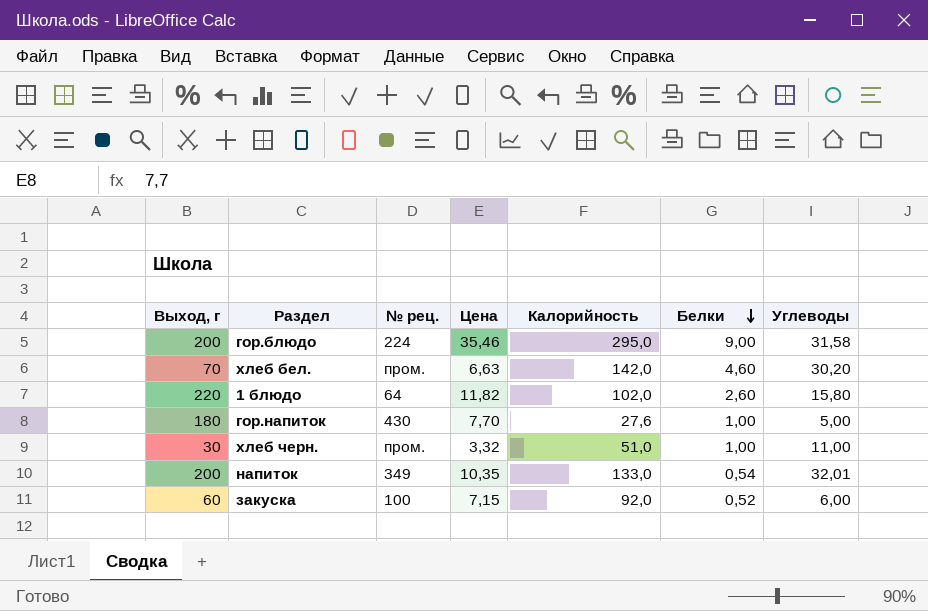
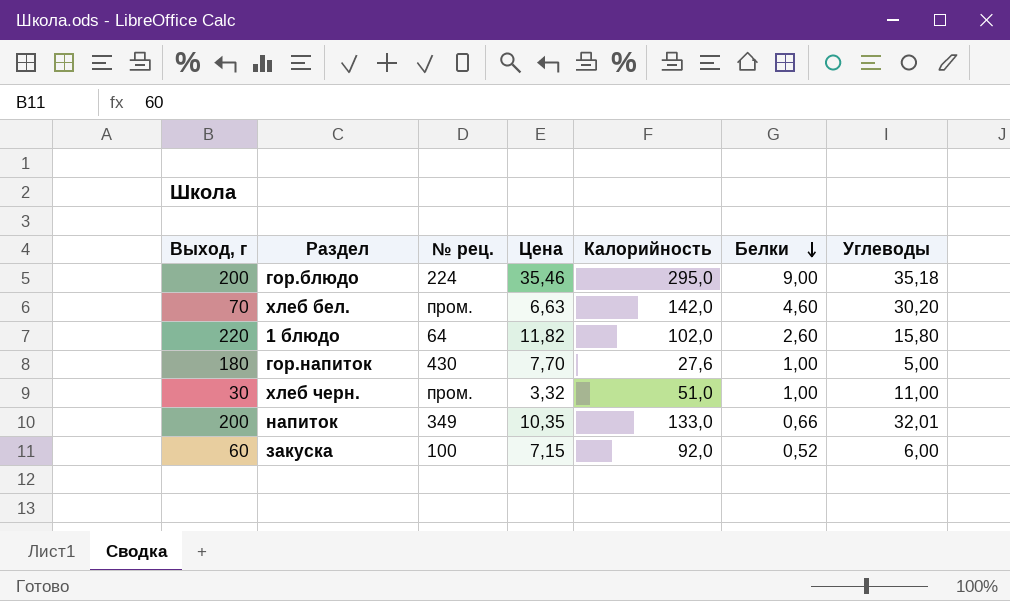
гор.блюдо | Углеводы: 31,58 -> 35,18
напиток | Белки: 0,54 -> 0,66

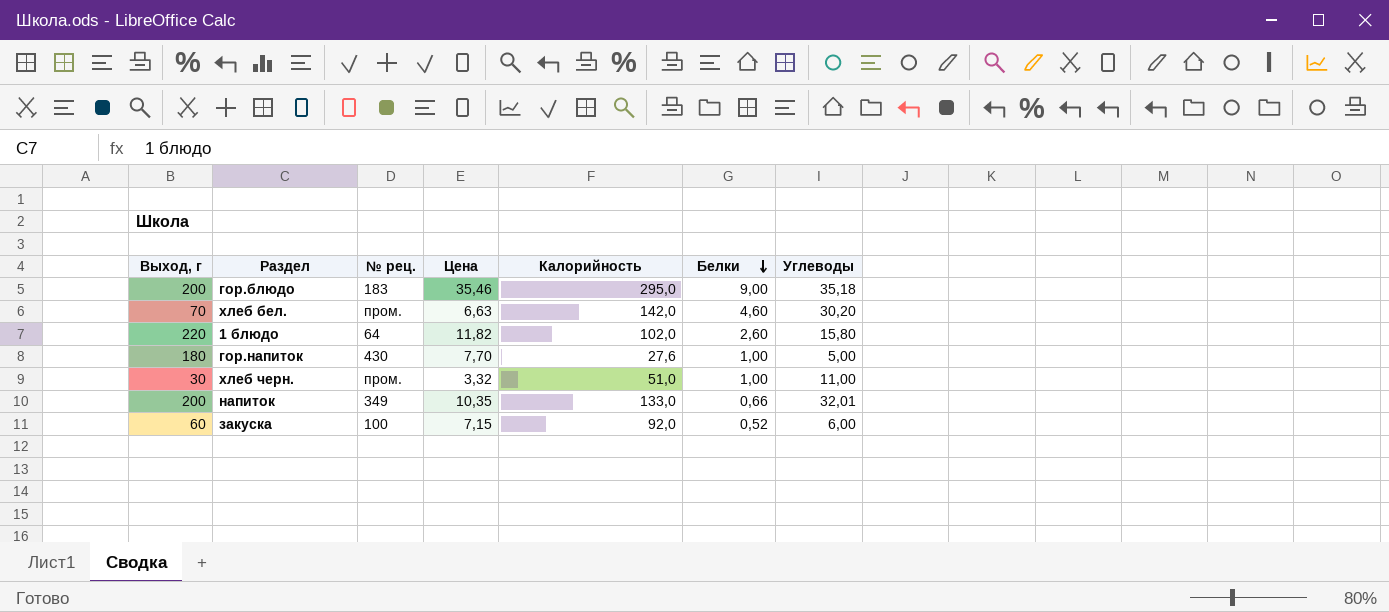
гор.блюдо | № рец.: 224 -> 183

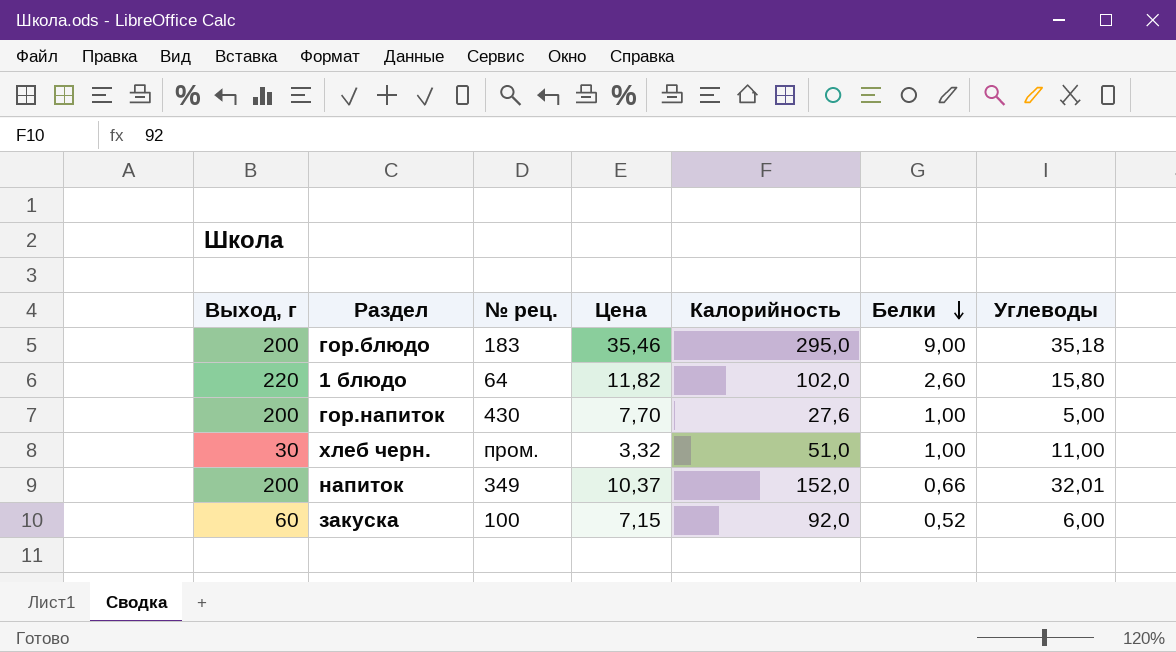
row хлеб бел.: 70 | пром. | 6,63 | 142,0 | 4,60 | 30,20 -> none
гор.напиток | Выход, г: 180 -> 200
напиток | Цена: 10,35 -> 10,37
напиток | Калорийность: 133,0 -> 152,0

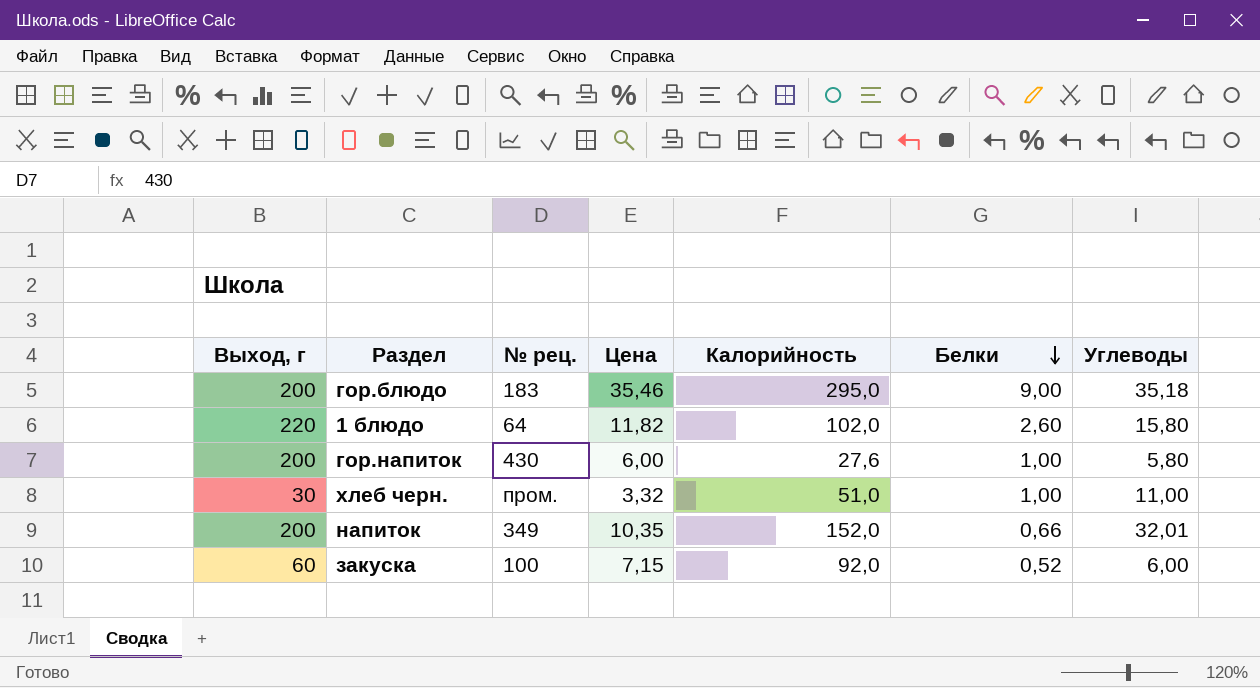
гор.напиток | Цена: 7,70 -> 6,00
гор.напиток | Углеводы: 5,00 -> 5,80
напиток | Цена: 10,37 -> 10,35

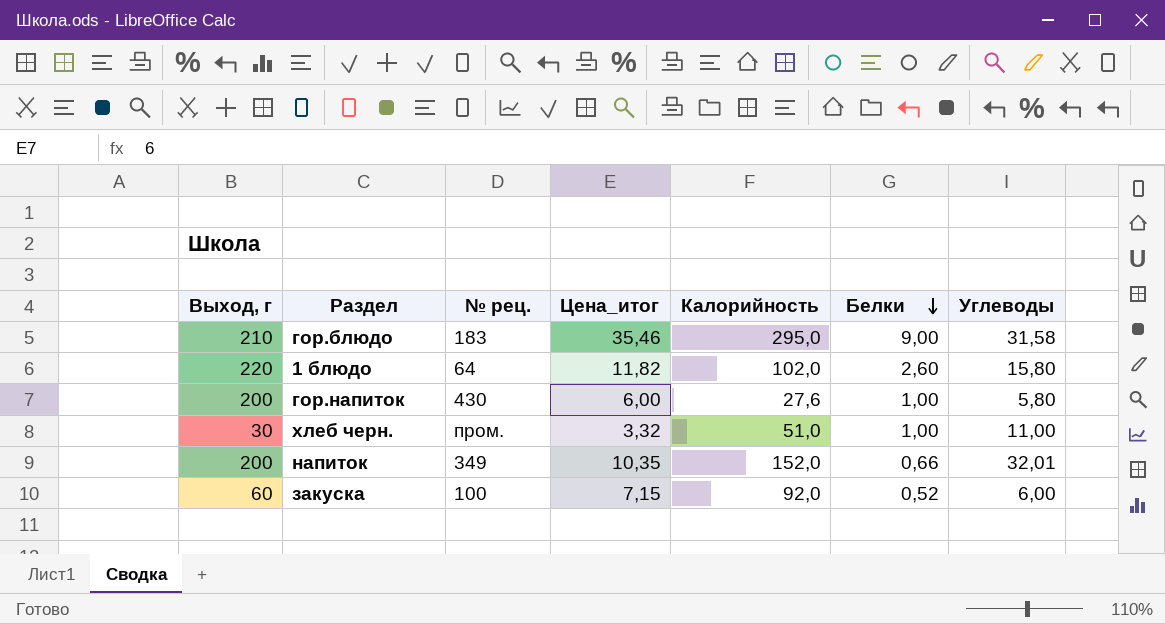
column name: Цена -> Цена_итог
гор.блюдо | Выход, г: 200 -> 210
гор.блюдо | Углеводы: 35,18 -> 31,58

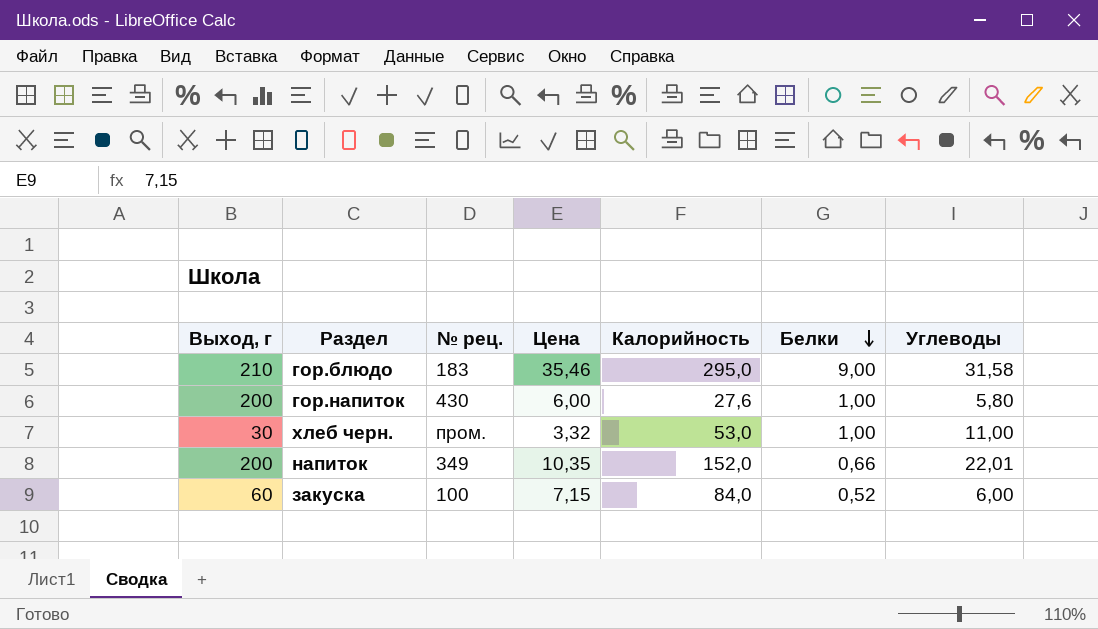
column name: Цена_итог -> Цена
row 1 блюдо: 220 | 64 | 11,82 | 102,0 | 2,60 | 15,80 -> none
хлеб черн. | Калорийность: 51,0 -> 53,0
напиток | Углеводы: 32,01 -> 22,01
закуска | Калорийность: 92,0 -> 84,0

